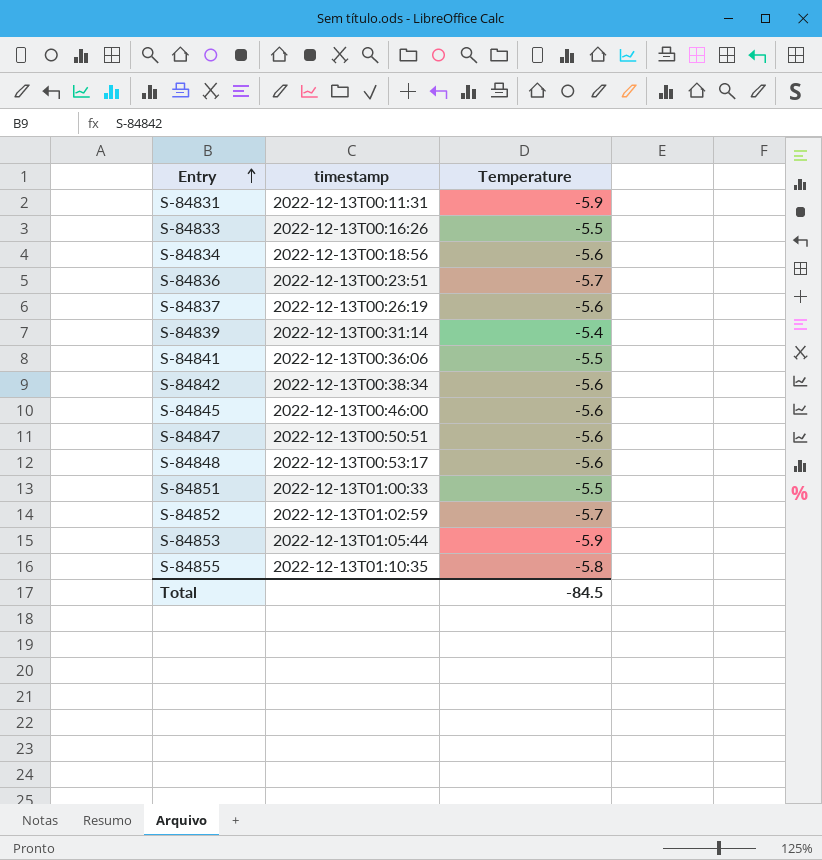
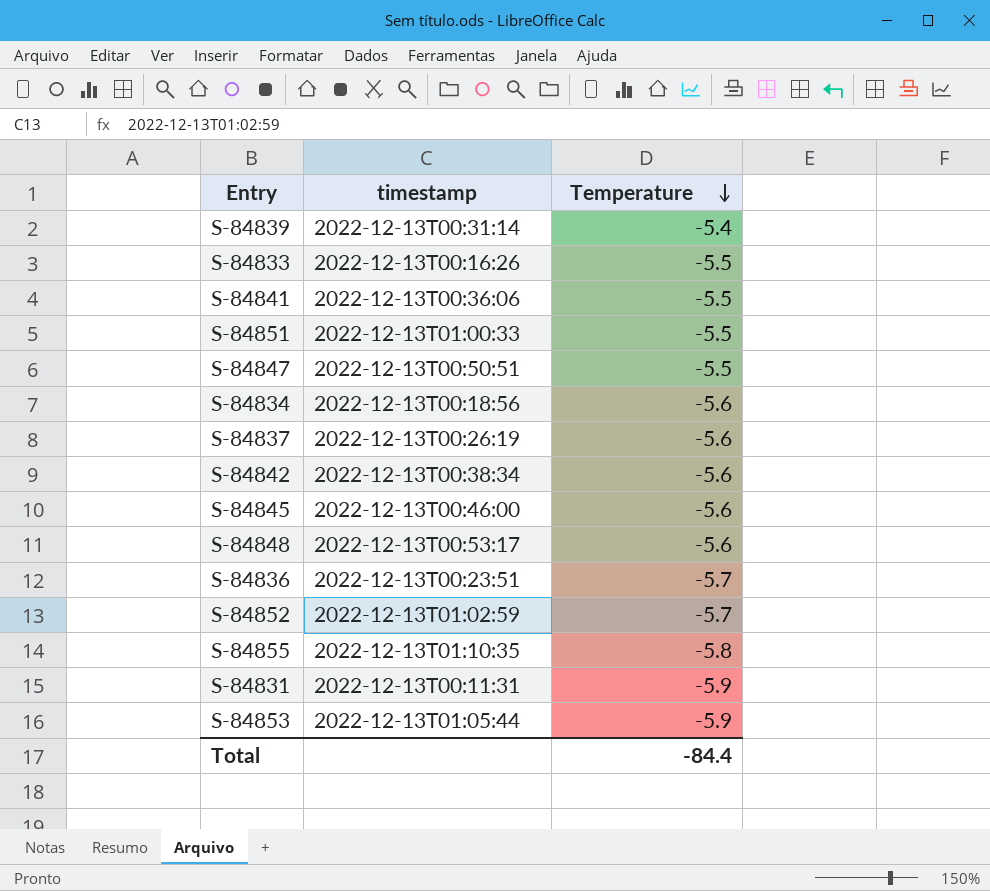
row order: Entry ascending -> Temperature descending
S-84847 | Temperature: -5.6 -> -5.5
Total | Temperature: -84.5 -> -84.4

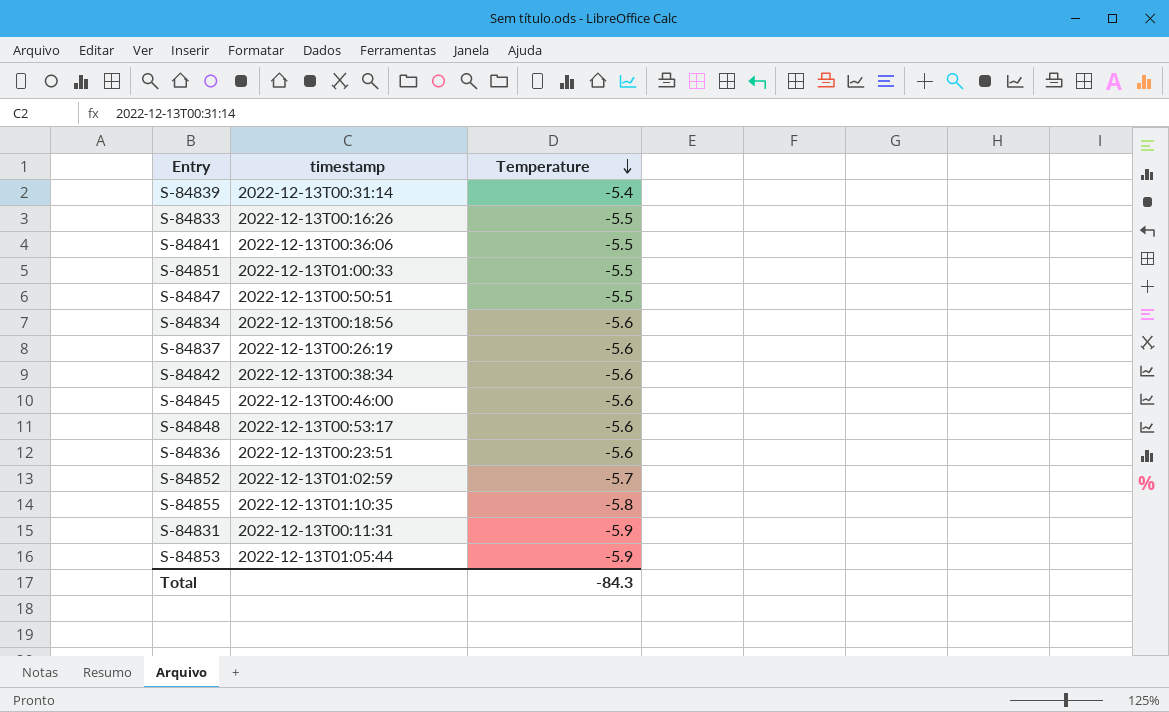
S-84836 | Temperature: -5.7 -> -5.6
Total | Temperature: -84.4 -> -84.3

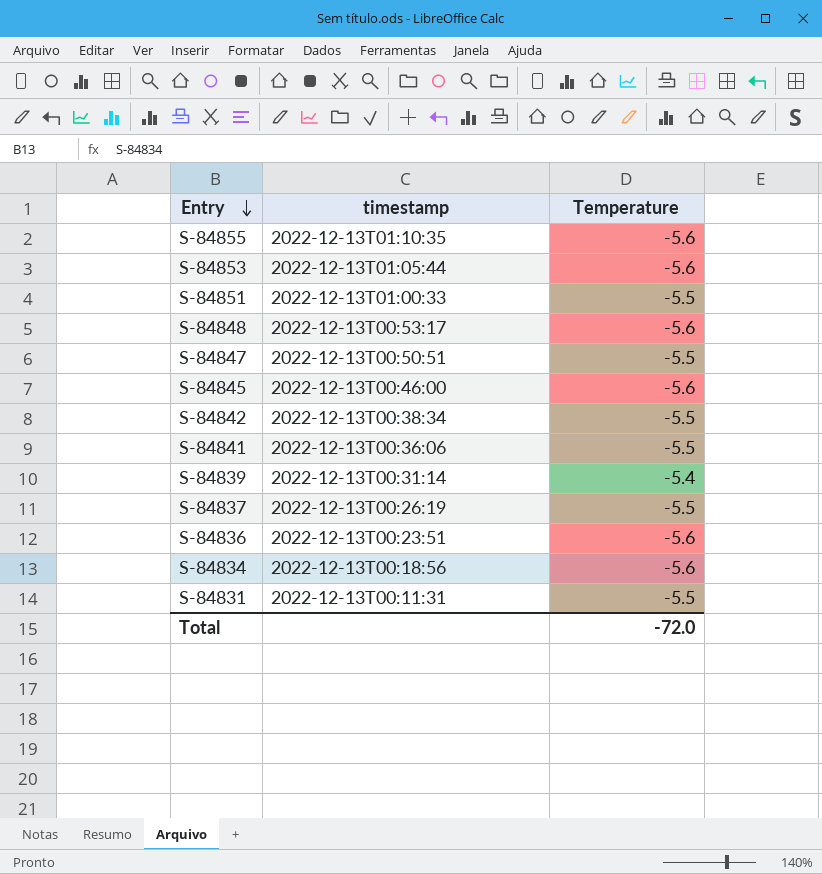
row order: Temperature descending -> Entry descending
row S-84833: 2022-12-13T00:16:26 | -5.5 -> none
row S-84852: 2022-12-13T01:02:59 | -5.7 -> none
S-84855 | Temperature: -5.8 -> -5.6
S-84853 | Temperature: -5.9 -> -5.6
S-84842 | Temperature: -5.6 -> -5.5
S-84837 | Temperature: -5.6 -> -5.5
S-84831 | Temperature: -5.9 -> -5.5
Total | Temperature: -84.3 -> -72.0

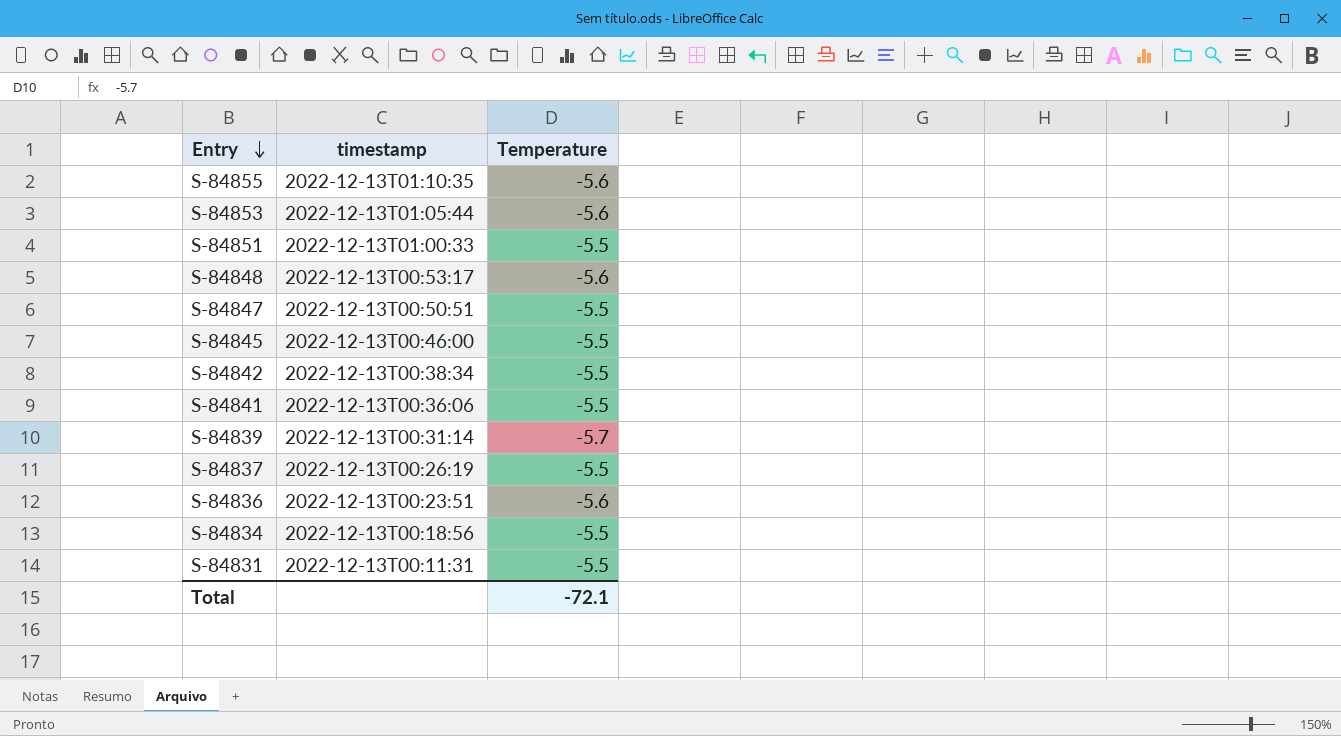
S-84845 | Temperature: -5.6 -> -5.5
S-84839 | Temperature: -5.4 -> -5.7
S-84834 | Temperature: -5.6 -> -5.5
Total | Temperature: -72.0 -> -72.1

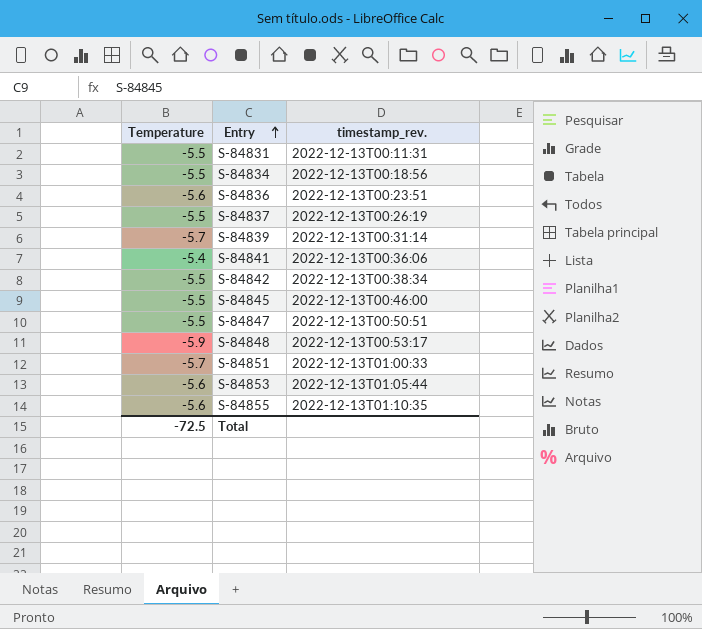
row order: Entry descending -> Entry ascending
column Temperature | position: 3 -> 1
column name: timestamp -> timestamp_rev.
S-84841 | Temperature: -5.5 -> -5.4
S-84848 | Temperature: -5.6 -> -5.9
S-84851 | Temperature: -5.5 -> -5.7
Total | Temperature: -72.1 -> -72.5

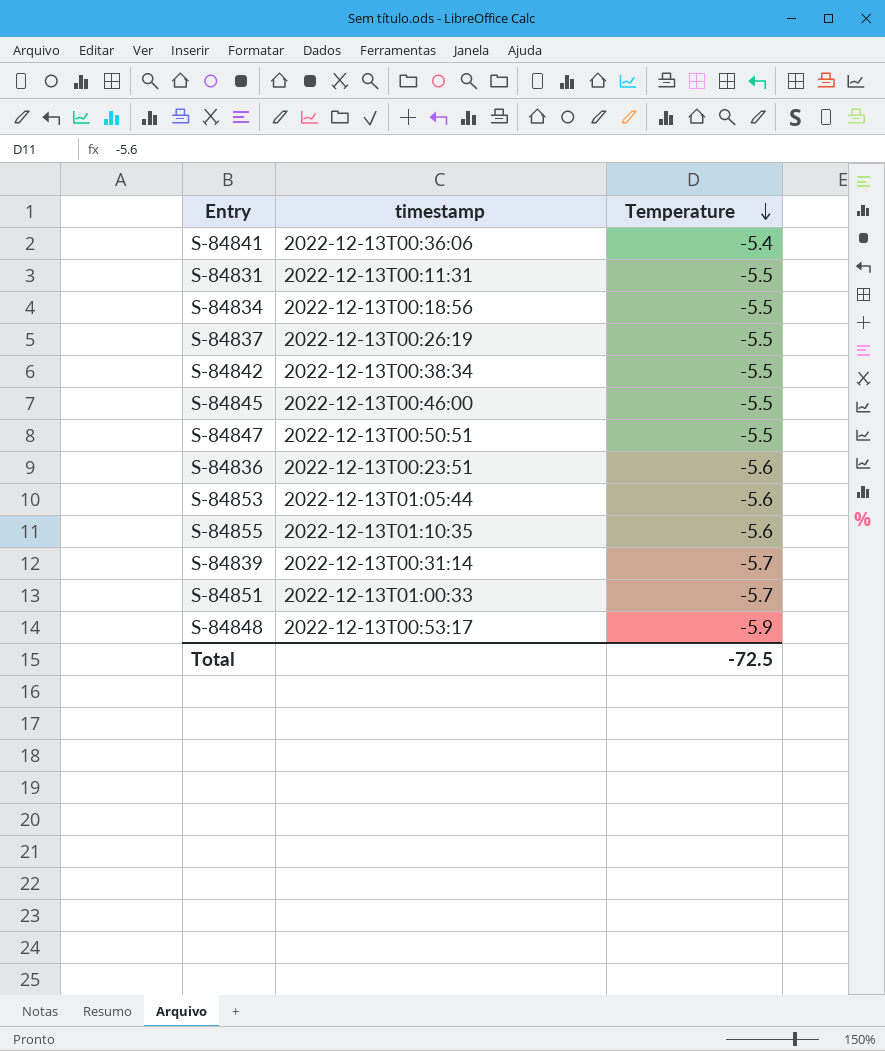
row order: Entry ascending -> Temperature descending
column name: timestamp_rev. -> timestamp
column Temperature | position: 1 -> 3

